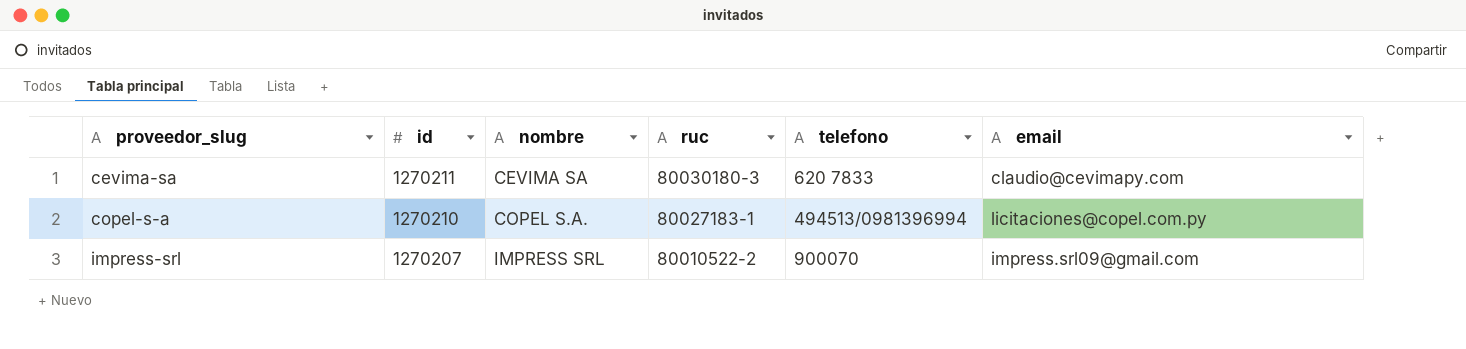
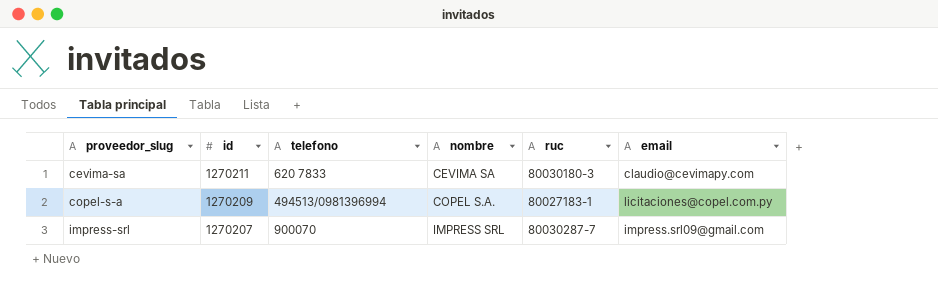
column telefono | position: 5 -> 3
copel-s-a | id: 1270210 -> 1270209
impress-srl | ruc: 80010522-2 -> 80030287-7

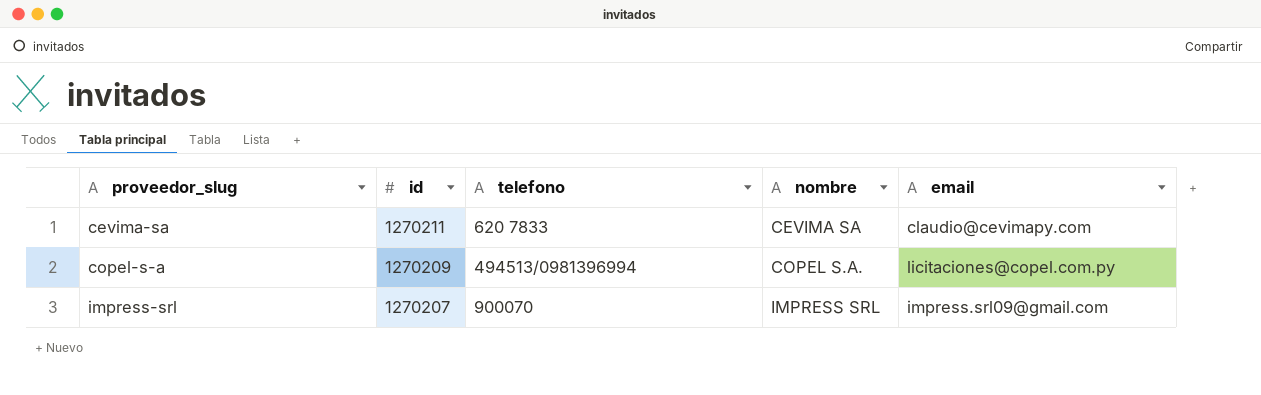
column ruc | position: 5 -> none

